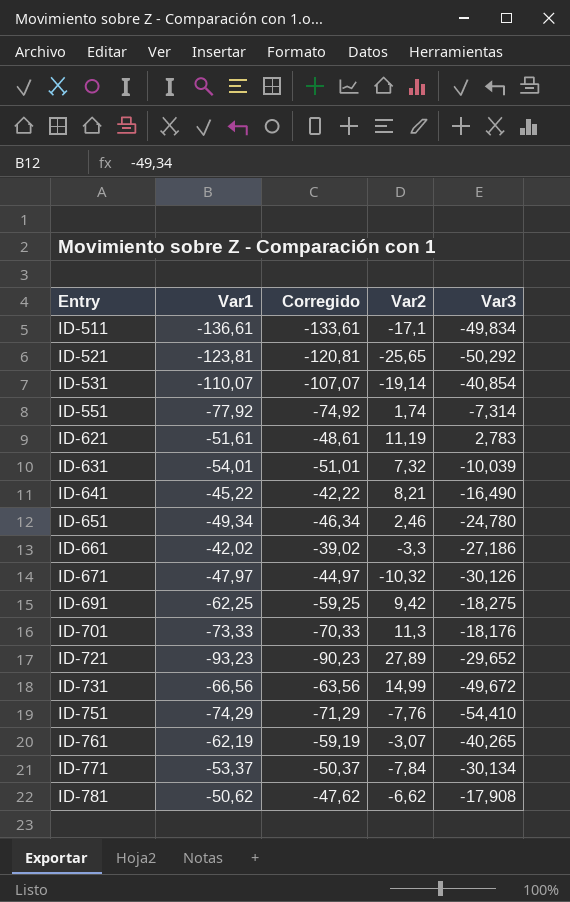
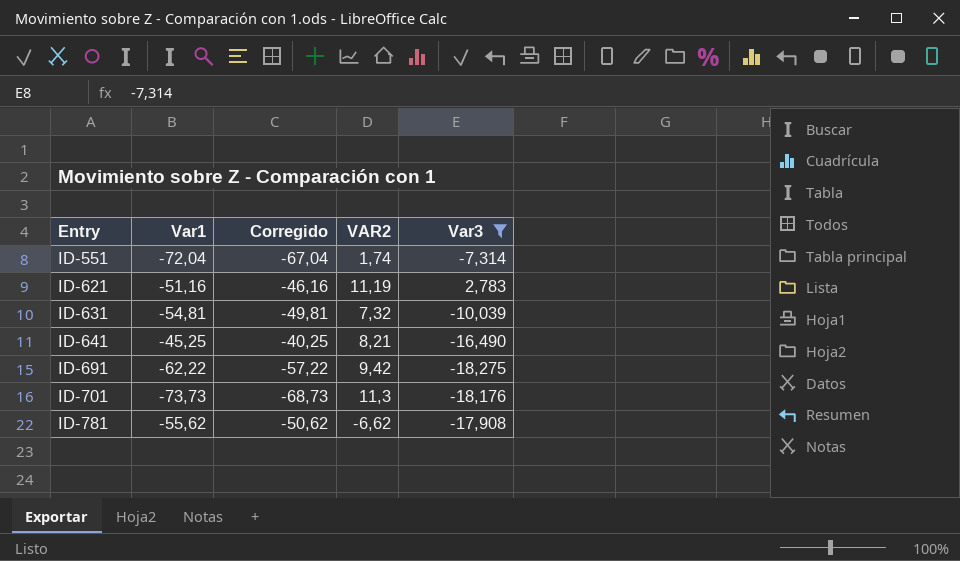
filter: none -> Var3 >= -18,275
column Corregido | formula: [Var1] + 3 -> [Var1] + 5
column name: Var2 -> VAR2
ID-551 | Var1: -77,92 -> -72,04
ID-621 | Var1: -51,61 -> -51,16
ID-631 | Var1: -54,01 -> -54,81
ID-641 | Var1: -45,22 -> -45,25
ID-691 | Var1: -62,25 -> -62,22
ID-701 | Var1: -73,33 -> -73,73
ID-781 | Var1: -50,62 -> -55,62

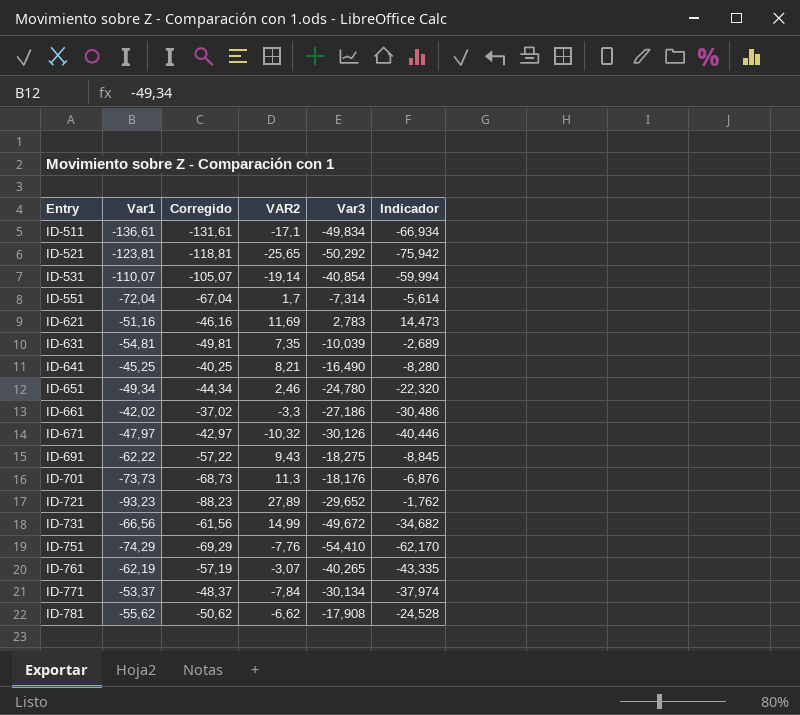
filter: Var3 >= -18,275 -> none
column Indicador | formula: none -> [VAR2] + [Var3]
ID-551 | VAR2: 1,74 -> 1,7
ID-621 | VAR2: 11,19 -> 11,69
ID-631 | VAR2: 7,32 -> 7,35
ID-691 | VAR2: 9,42 -> 9,43

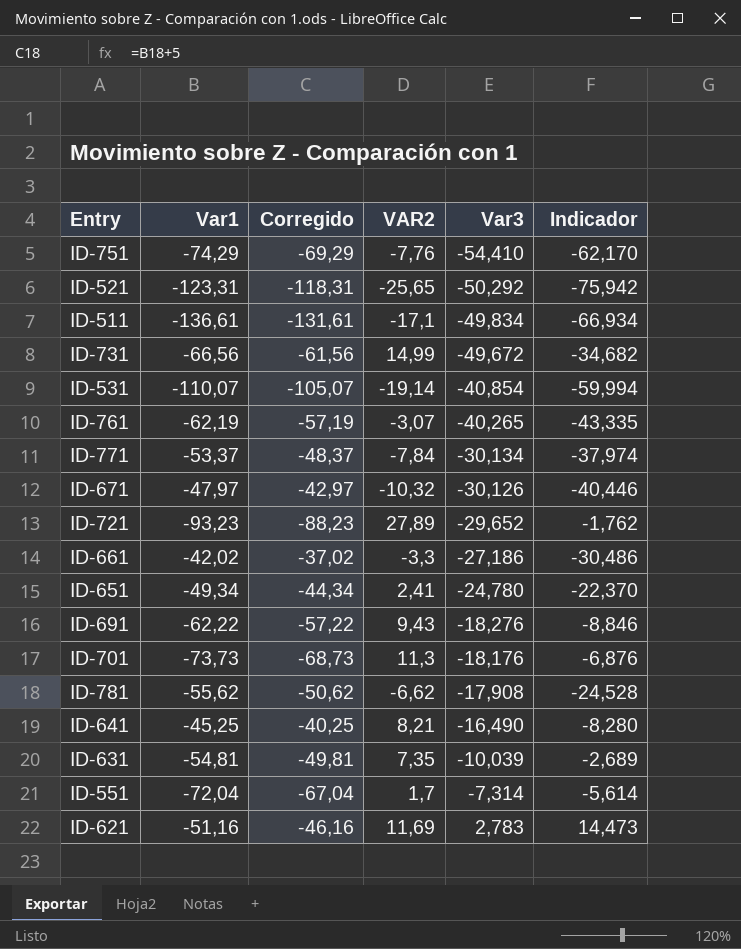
row order: Entry ascending -> Var3 ascending
ID-521 | Var1: -123,81 -> -123,31
ID-521 | Corregido: -118,81 -> -118,31
ID-651 | VAR2: 2,46 -> 2,41
ID-651 | Indicador: -22,320 -> -22,370
ID-691 | Var3: -18,275 -> -18,276
ID-691 | Indicador: -8,845 -> -8,846

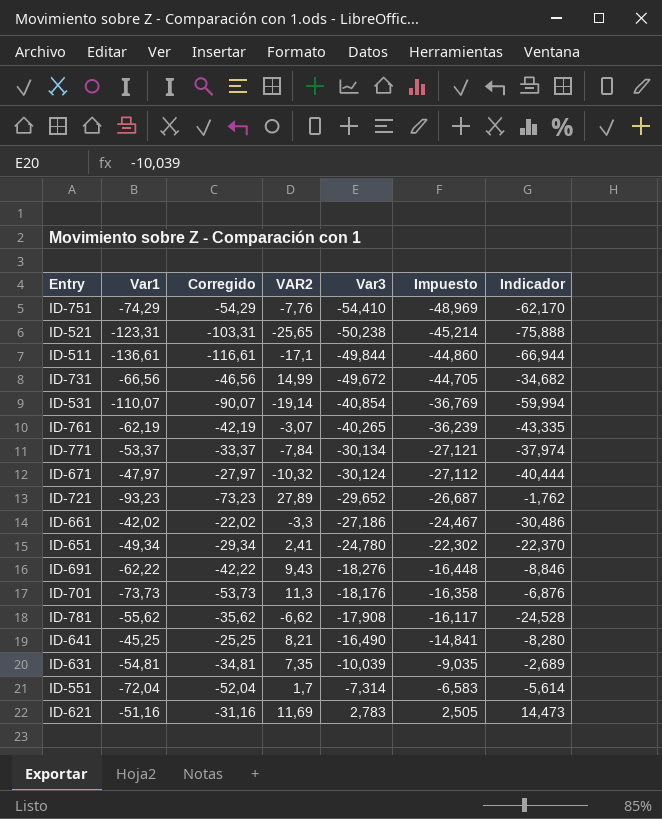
column Corregido | formula: [Var1] + 5 -> [Var1] + 20
column Impuesto | formula: none -> [Var3] * 0,9
ID-521 | Var3: -50,292 -> -50,238
ID-521 | Indicador: -75,942 -> -75,888
ID-511 | Var3: -49,834 -> -49,844
ID-511 | Indicador: -66,934 -> -66,944
ID-671 | Var3: -30,126 -> -30,124
ID-671 | Indicador: -40,446 -> -40,444

